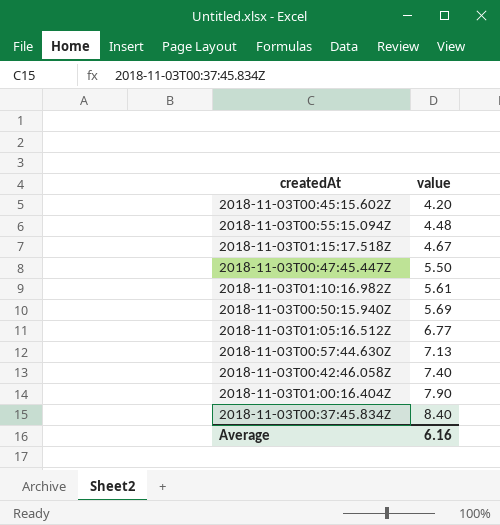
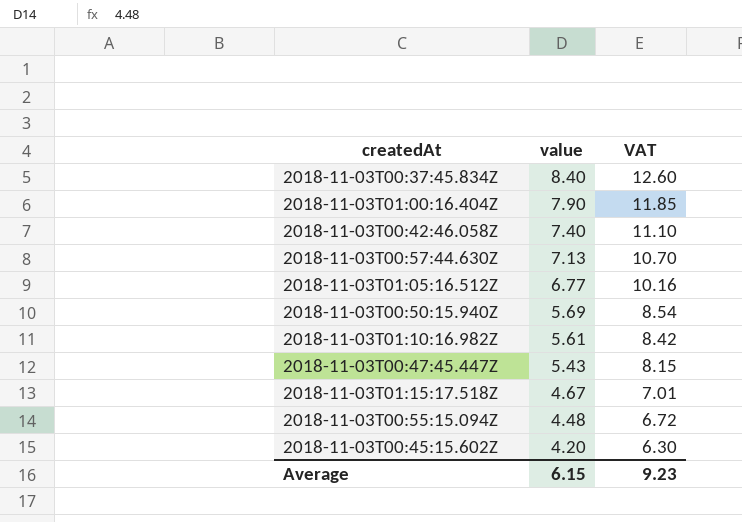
row order: value ascending -> value descending
column VAT | formula: none -> [value] * 1.5
2018-11-03T00:47:45.447Z | value: 5.50 -> 5.43
Average | value: 6.16 -> 6.15

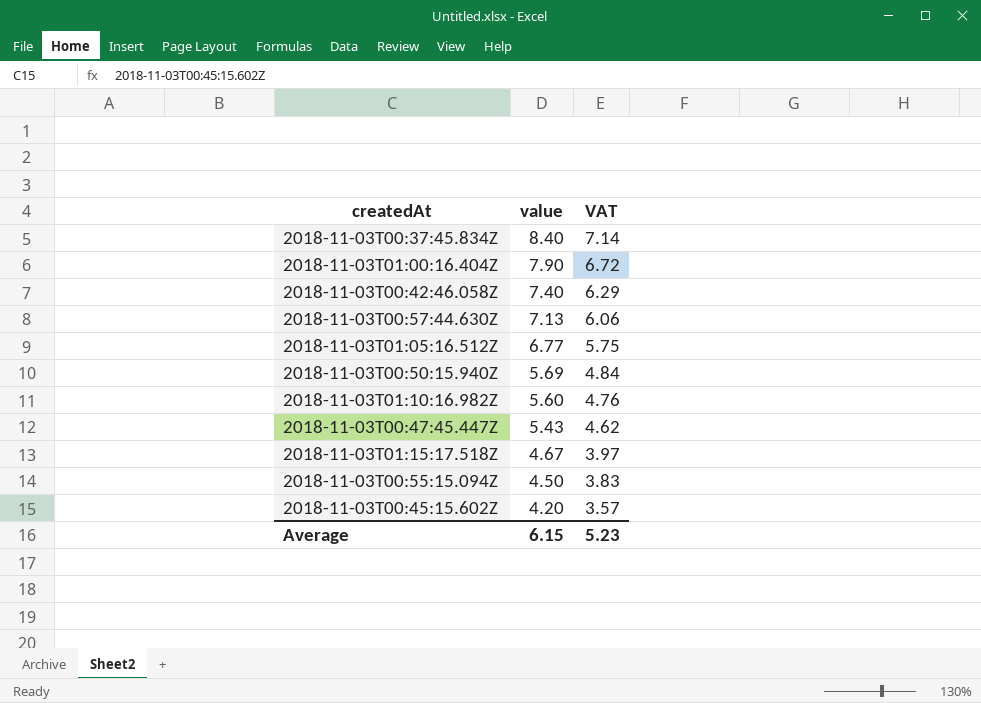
column VAT | formula: [value] * 1.5 -> [value] * 0.85
2018-11-03T01:10:16.982Z | value: 5.61 -> 5.60
2018-11-03T00:55:15.094Z | value: 4.48 -> 4.50
Average | VAT: 9.23 -> 5.23

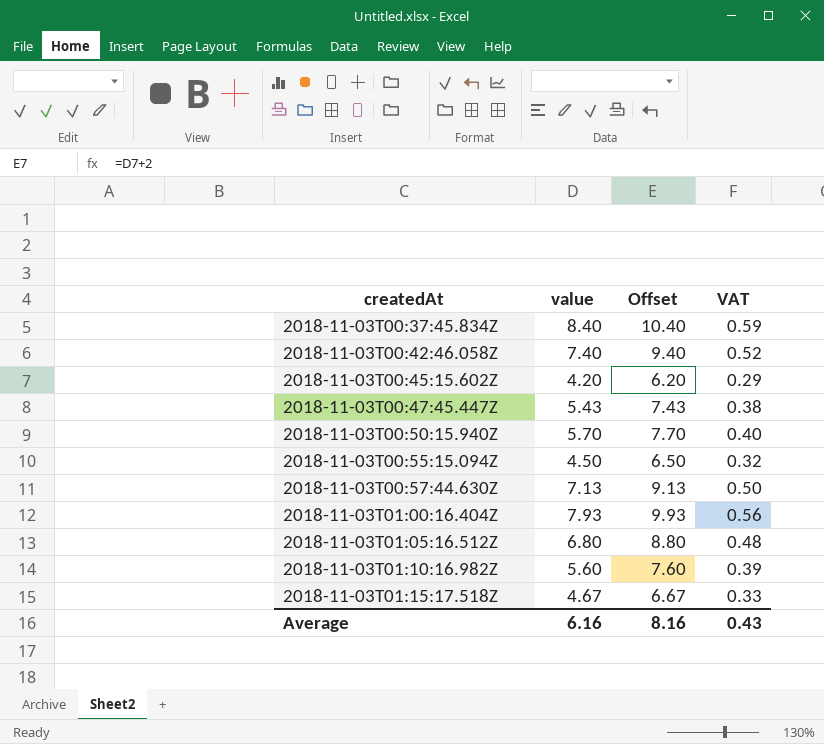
row order: value descending -> createdAt ascending
column Offset | formula: none -> [value] + 2
column VAT | formula: [value] * 0.85 -> [value] * 0.07
2018-11-03T00:50:15.940Z | value: 5.69 -> 5.70
2018-11-03T01:00:16.404Z | value: 7.90 -> 7.93
2018-11-03T01:05:16.512Z | value: 6.77 -> 6.80
Average | value: 6.15 -> 6.16
Average | VAT: 5.23 -> 0.43

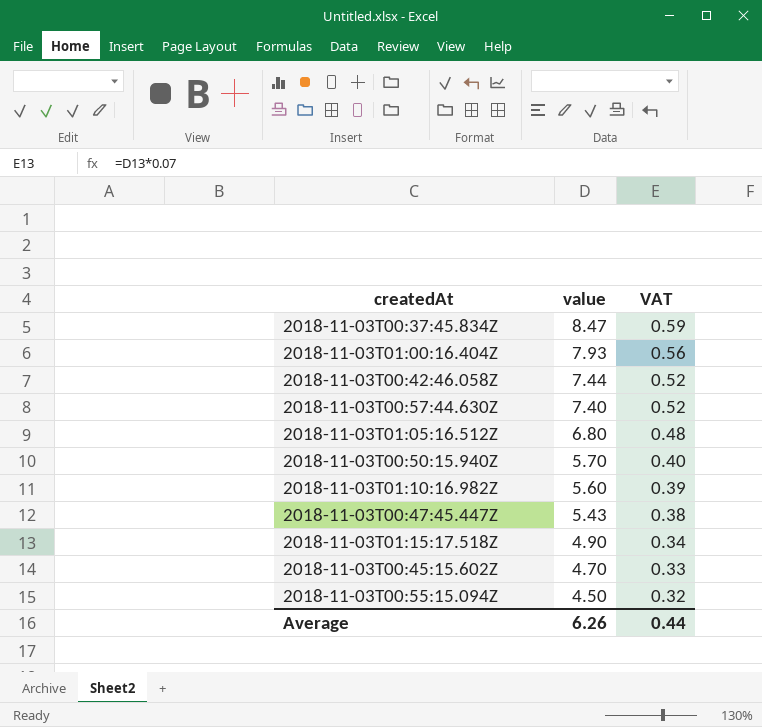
row order: createdAt ascending -> value descending
column Offset | formula: [value] + 2 -> none
2018-11-03T00:37:45.834Z | value: 8.40 -> 8.47
2018-11-03T00:42:46.058Z | value: 7.40 -> 7.44
2018-11-03T00:57:44.630Z | value: 7.13 -> 7.40
2018-11-03T00:57:44.630Z | VAT: 0.50 -> 0.52
2018-11-03T01:15:17.518Z | value: 4.67 -> 4.90
2018-11-03T01:15:17.518Z | VAT: 0.33 -> 0.34
2018-11-03T00:45:15.602Z | value: 4.20 -> 4.70
2018-11-03T00:45:15.602Z | VAT: 0.29 -> 0.33
Average | value: 6.16 -> 6.26
Average | VAT: 0.43 -> 0.44

